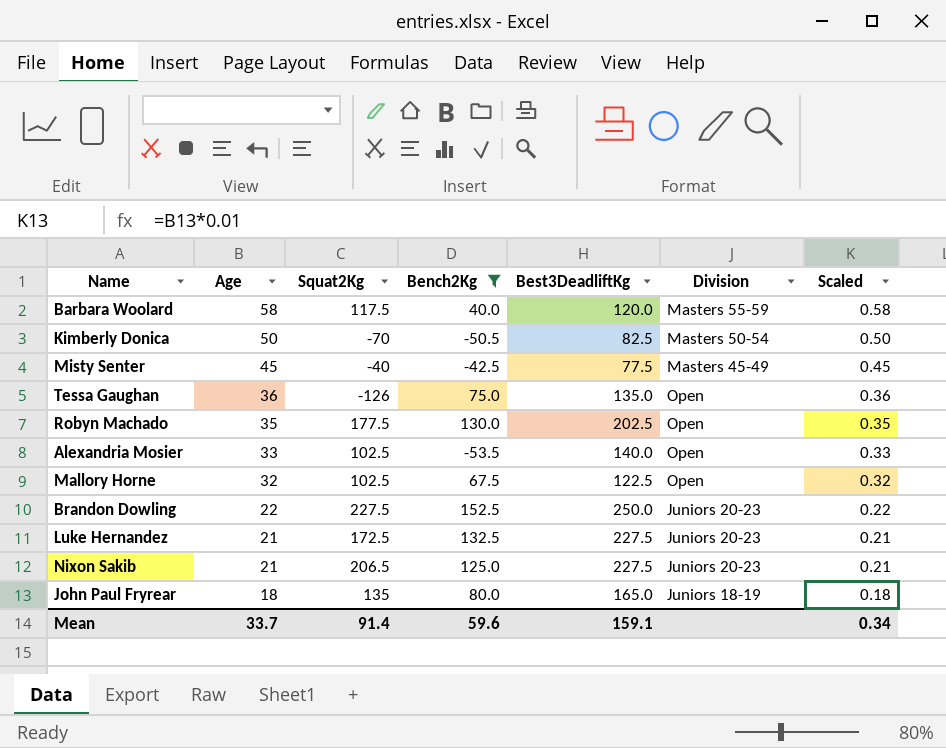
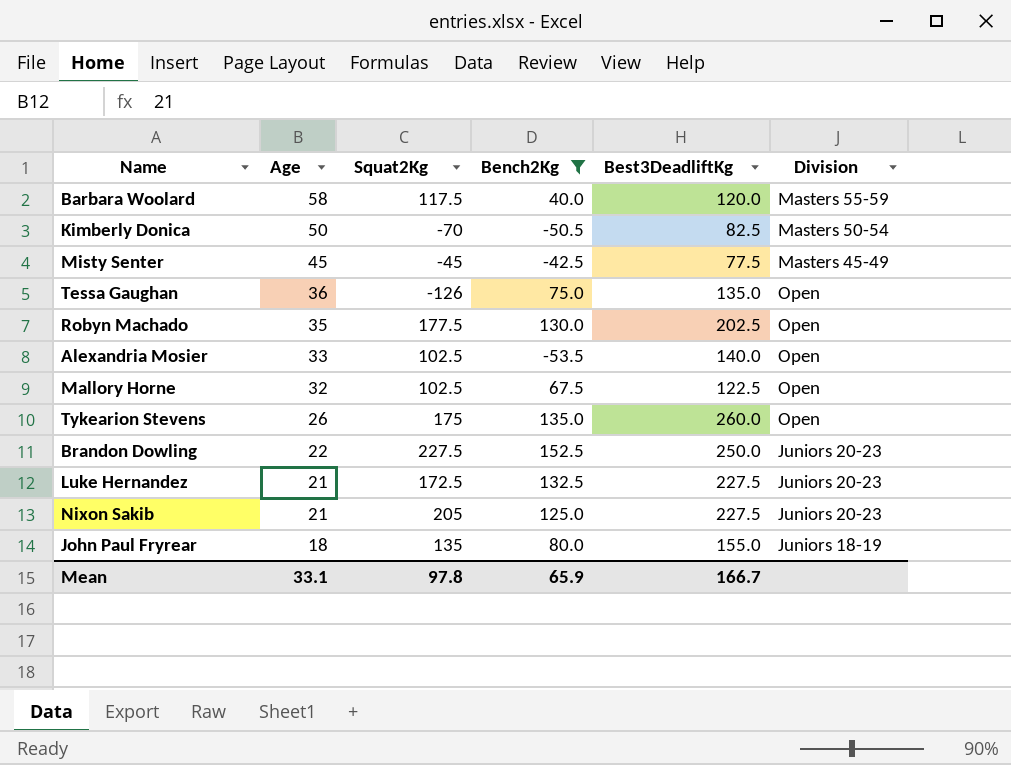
column Scaled | formula: [Age] * 0.01 -> none
Misty Senter | Squat2Kg: -40 -> -45
row Tykearion Stevens: none -> 26 | 175 | 135.0 | 260.0 | Open
Nixon Sakib | Squat2Kg: 206.5 -> 205
John Paul Fryrear | Best3DeadliftKg: 165.0 -> 155.0
Mean | Age: 33.7 -> 33.1
Mean | Squat2Kg: 91.4 -> 97.8
Mean | Bench2Kg: 59.6 -> 65.9
Mean | Best3DeadliftKg: 159.1 -> 166.7

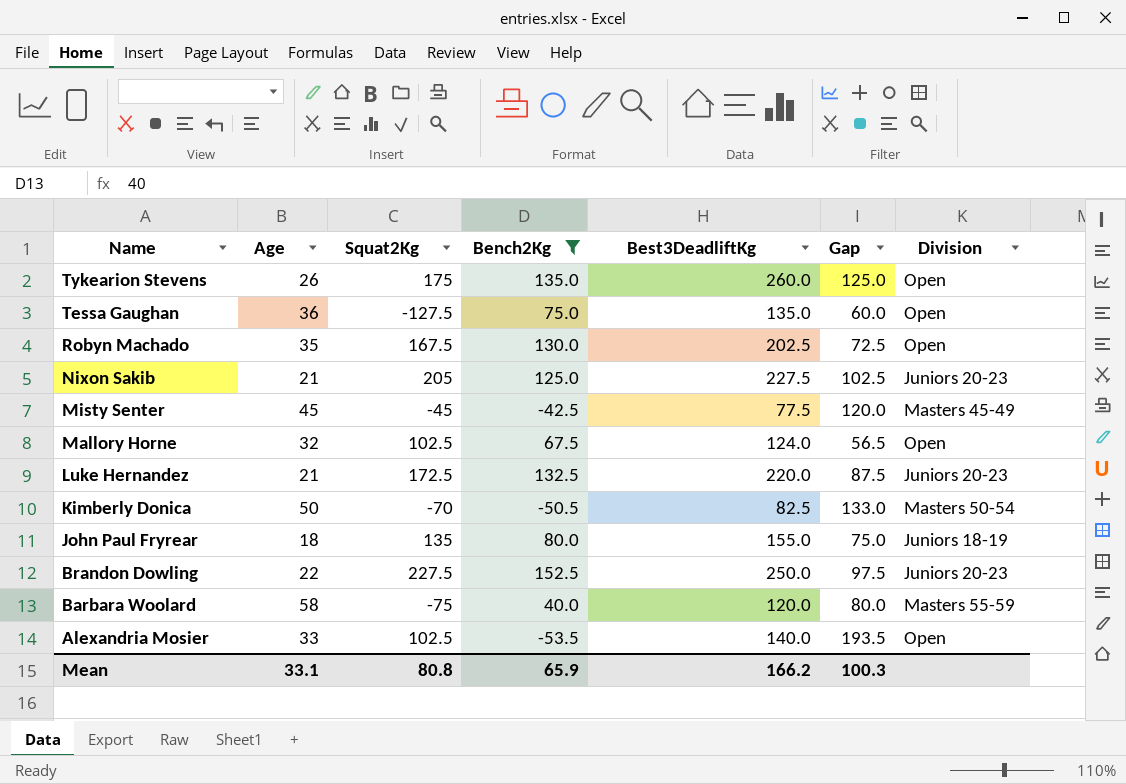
row order: Age descending -> Name descending
column Gap | formula: none -> [Best3DeadliftKg] - [Bench2Kg]
Tessa Gaughan | Squat2Kg: -126 -> -127.5
Robyn Machado | Squat2Kg: 177.5 -> 167.5
Mallory Horne | Best3DeadliftKg: 122.5 -> 124.0
Luke Hernandez | Best3DeadliftKg: 227.5 -> 220.0
Barbara Woolard | Squat2Kg: 117.5 -> -75
Mean | Squat2Kg: 97.8 -> 80.8
Mean | Best3DeadliftKg: 166.7 -> 166.2

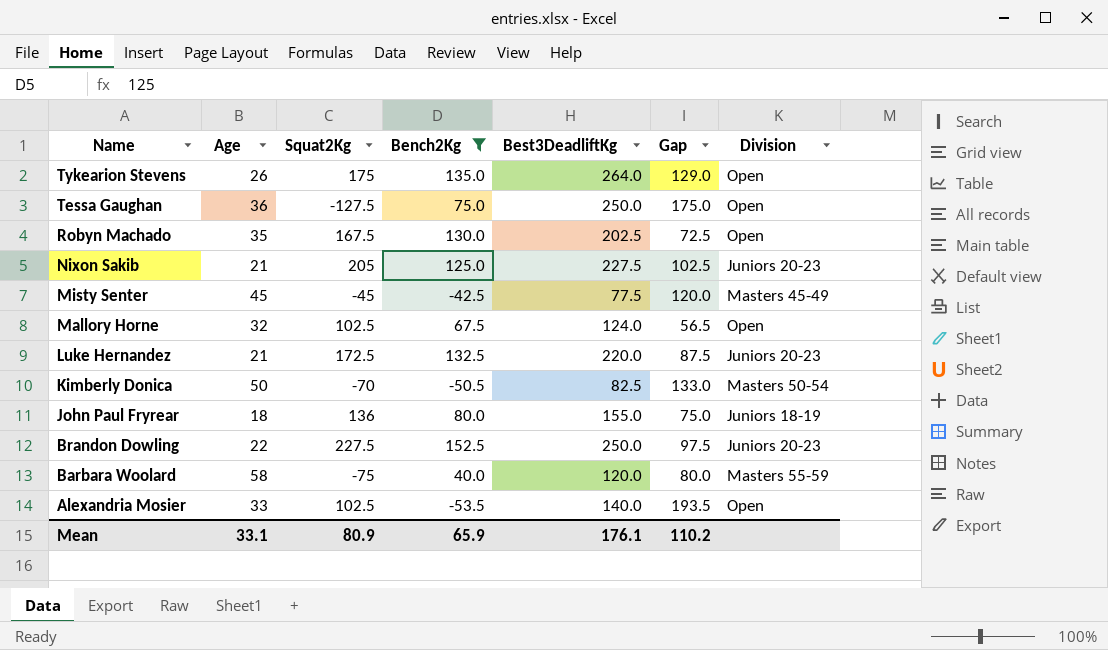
Tykearion Stevens | Best3DeadliftKg: 260.0 -> 264.0
Tykearion Stevens | Gap: 125.0 -> 129.0
Tessa Gaughan | Best3DeadliftKg: 135.0 -> 250.0
Tessa Gaughan | Gap: 60.0 -> 175.0
John Paul Fryrear | Squat2Kg: 135 -> 136
Mean | Squat2Kg: 80.8 -> 80.9
Mean | Best3DeadliftKg: 166.2 -> 176.1
Mean | Gap: 100.3 -> 110.2

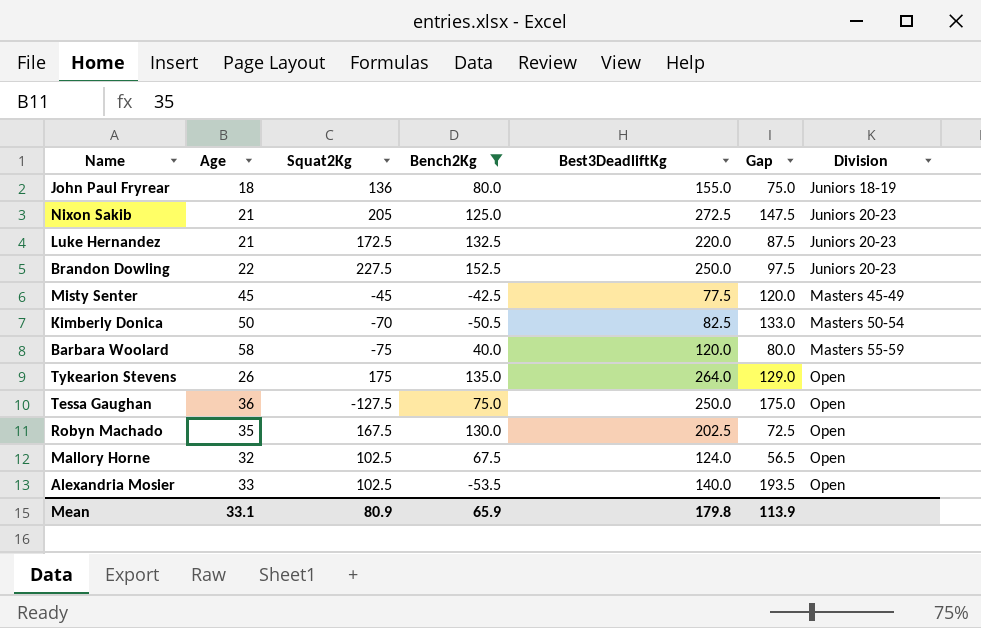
row order: Name descending -> Division ascending
Nixon Sakib | Best3DeadliftKg: 227.5 -> 272.5
Nixon Sakib | Gap: 102.5 -> 147.5
Mean | Best3DeadliftKg: 176.1 -> 179.8
Mean | Gap: 110.2 -> 113.9

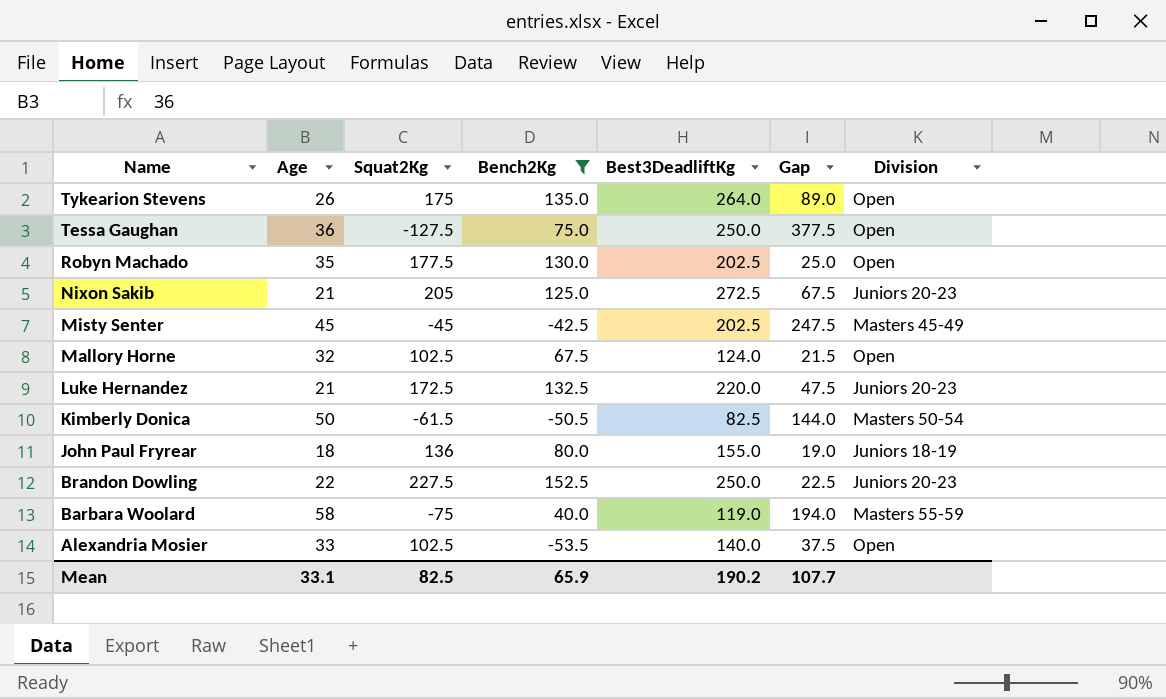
row order: Division ascending -> Name descending
column Gap | formula: [Best3DeadliftKg] - [Bench2Kg] -> [Best3DeadliftKg] - [Squat2Kg]
Robyn Machado | Squat2Kg: 167.5 -> 177.5
Misty Senter | Best3DeadliftKg: 77.5 -> 202.5
Kimberly Donica | Squat2Kg: -70 -> -61.5
Barbara Woolard | Best3DeadliftKg: 120.0 -> 119.0
Mean | Squat2Kg: 80.9 -> 82.5
Mean | Best3DeadliftKg: 179.8 -> 190.2
Mean | Gap: 113.9 -> 107.7

